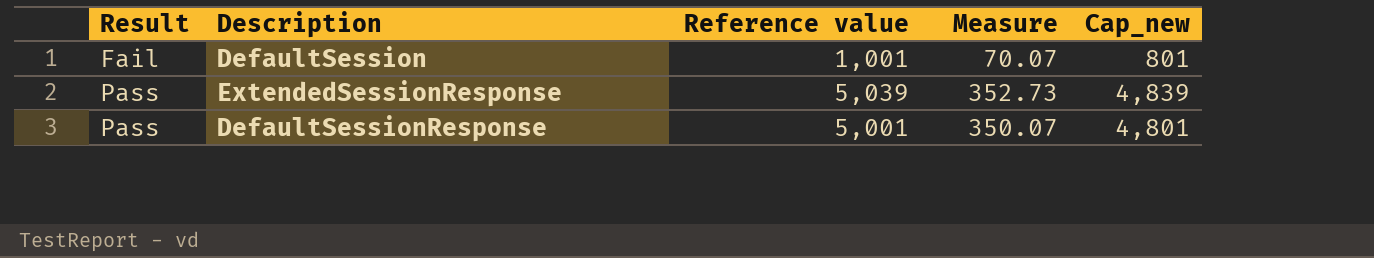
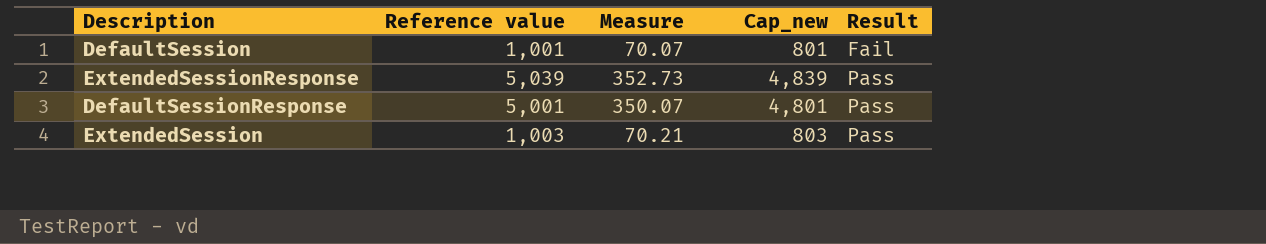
column Result | position: 1 -> 5
row ExtendedSession: none -> 1,003 | 70.21 | 803 | Pass

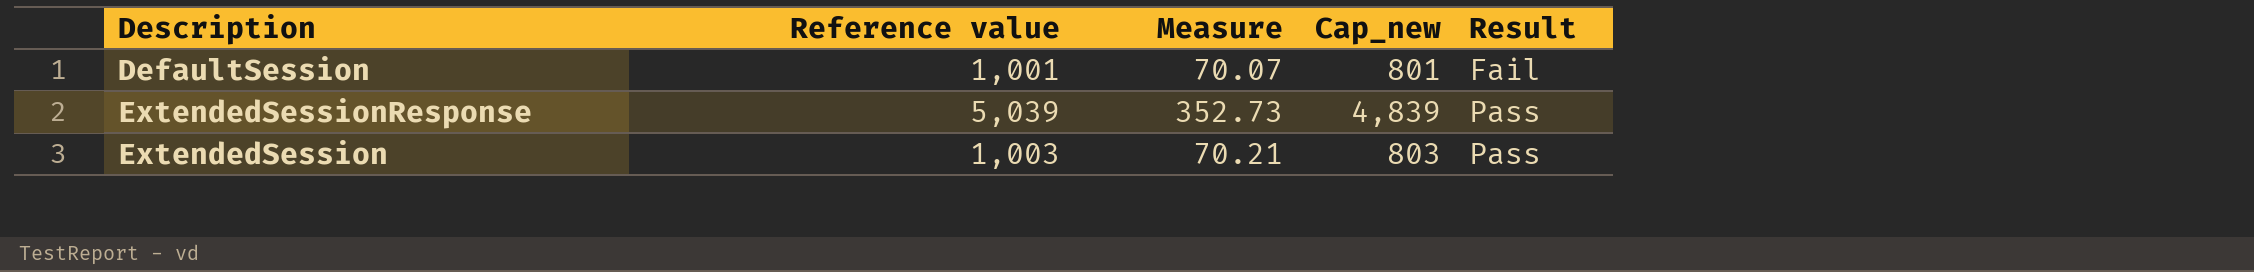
row DefaultSessionResponse: 5,001 | 350.07 | 4,801 | Pass -> none

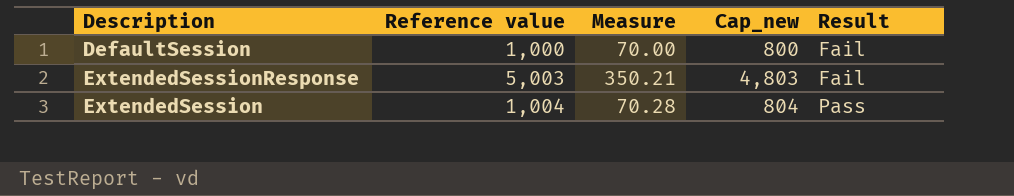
DefaultSession | Reference value: 1,001 -> 1,000
DefaultSession | Measure: 70.07 -> 70.00
DefaultSession | Cap_new: 801 -> 800
ExtendedSessionResponse | Reference value: 5,039 -> 5,003
ExtendedSessionResponse | Measure: 352.73 -> 350.21
ExtendedSessionResponse | Cap_new: 4,839 -> 4,803
ExtendedSessionResponse | Result: Pass -> Fail
ExtendedSession | Reference value: 1,003 -> 1,004
ExtendedSession | Measure: 70.21 -> 70.28
ExtendedSession | Cap_new: 803 -> 804

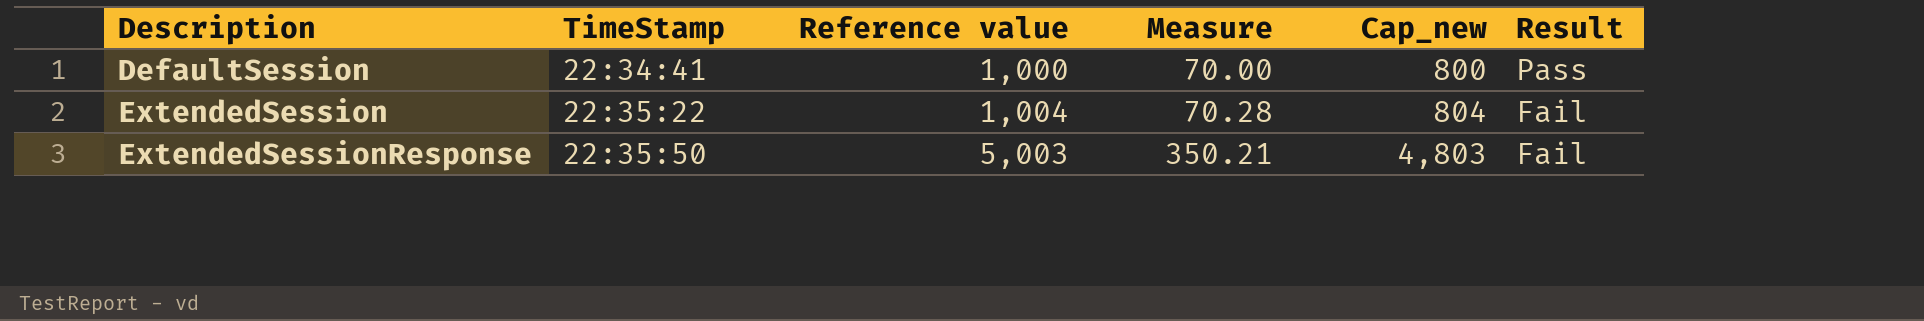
row order: Result ascending -> Description ascending
column TimeStamp | position: none -> 2
DefaultSession | Result: Fail -> Pass
ExtendedSession | Result: Pass -> Fail

